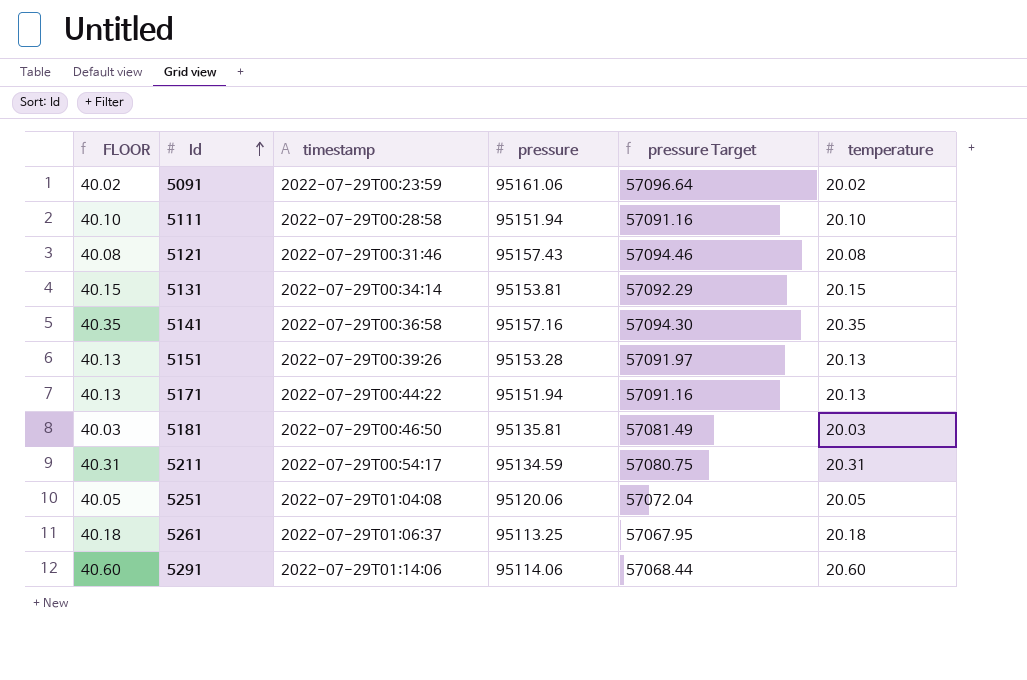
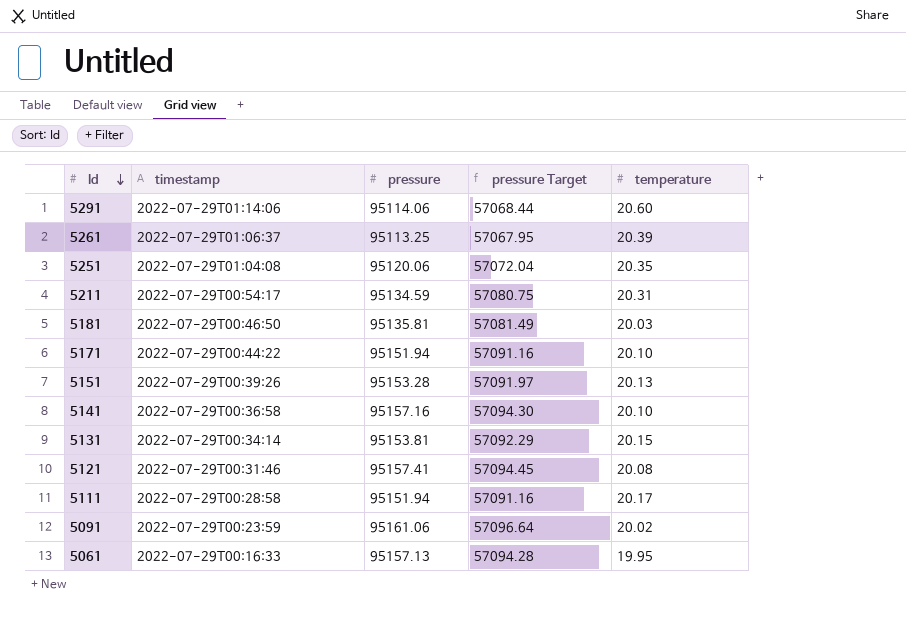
row order: Id ascending -> Id descending
column FLOOR | formula: [temperature] + 20 -> none
5261 | temperature: 20.18 -> 20.39
5251 | temperature: 20.05 -> 20.35
5171 | temperature: 20.13 -> 20.10
5141 | temperature: 20.35 -> 20.10
5121 | pressure: 95157.43 -> 95157.41
5121 | pressure Target: 57094.46 -> 57094.45
5111 | temperature: 20.10 -> 20.17
row 5061: none -> 2022-07-29T00:16:33 | 95157.13 | 57094.28 | 19.95

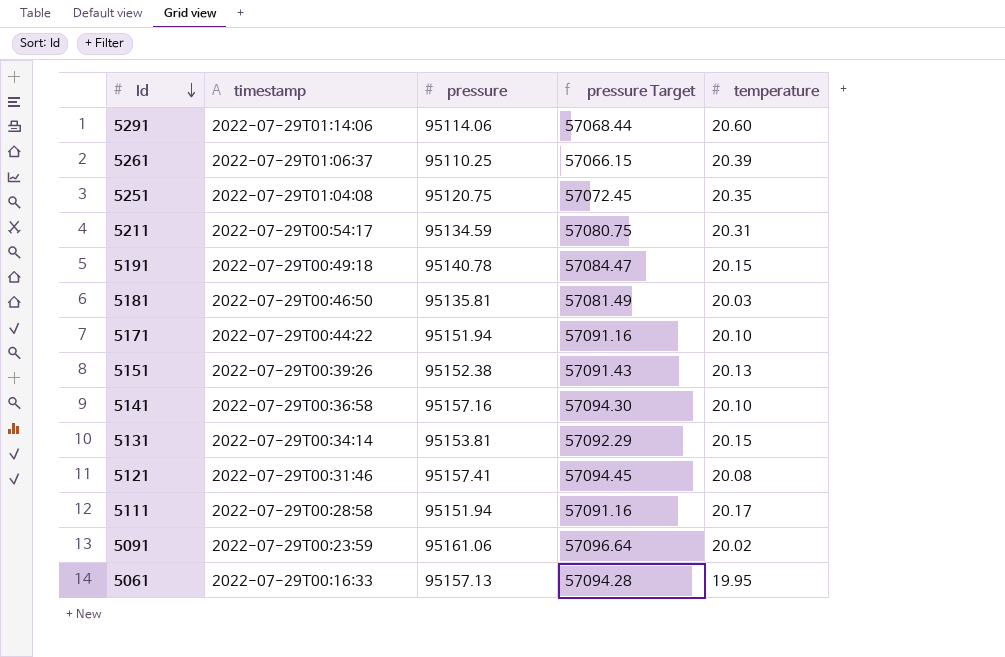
5261 | pressure: 95113.25 -> 95110.25
5261 | pressure Target: 57067.95 -> 57066.15
5251 | pressure: 95120.06 -> 95120.75
5251 | pressure Target: 57072.04 -> 57072.45
row 5191: none -> 2022-07-29T00:49:18 | 95140.78 | 57084.47 | 20.15
5151 | pressure: 95153.28 -> 95152.38
5151 | pressure Target: 57091.97 -> 57091.43

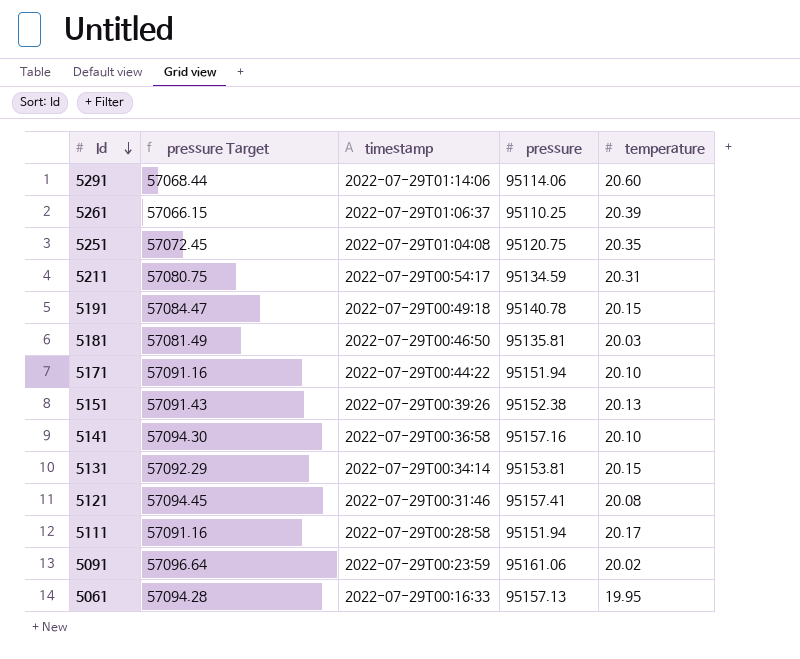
column pressure Target | position: 4 -> 2

